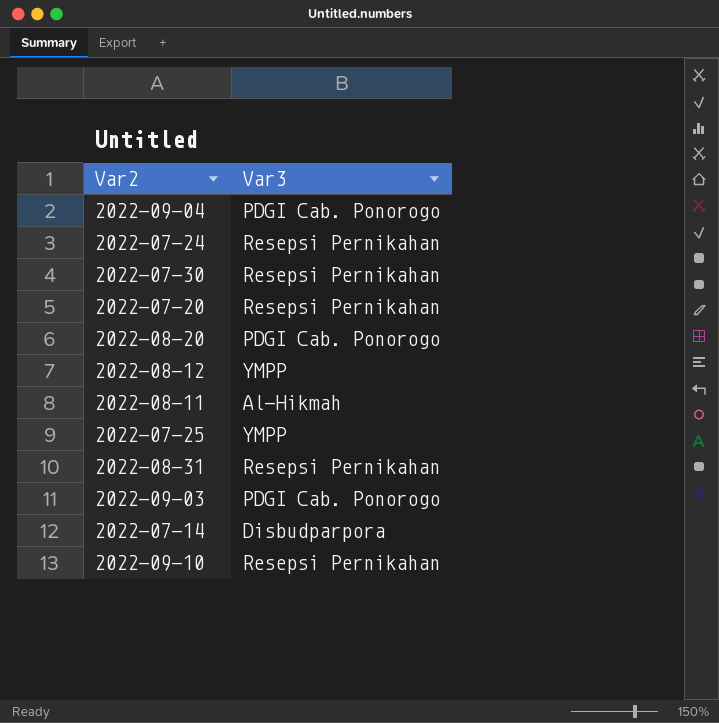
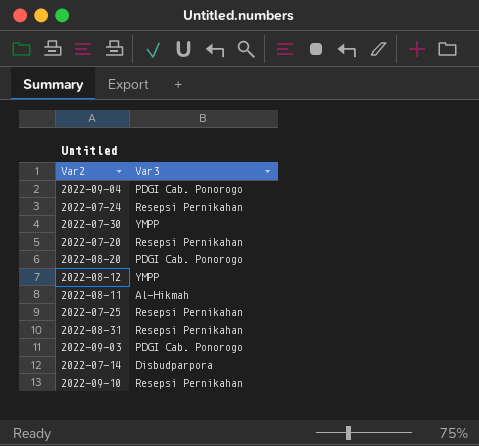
2022-07-30 | Var3: Resepsi Pernikahan -> YMPP
2022-07-25 | Var3: YMPP -> Resepsi Pernikahan

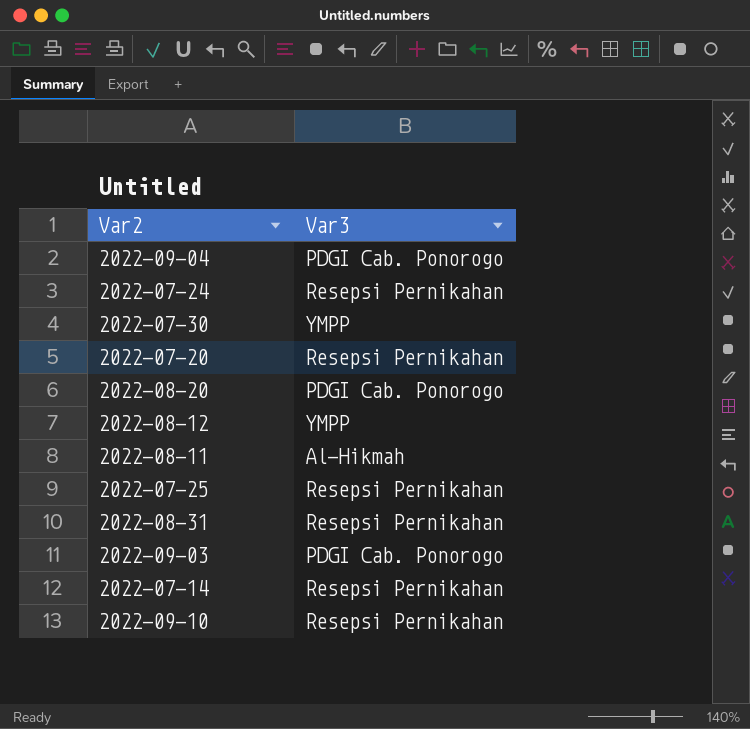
2022-07-14 | Var3: Disbudparpora -> Resepsi Pernikahan

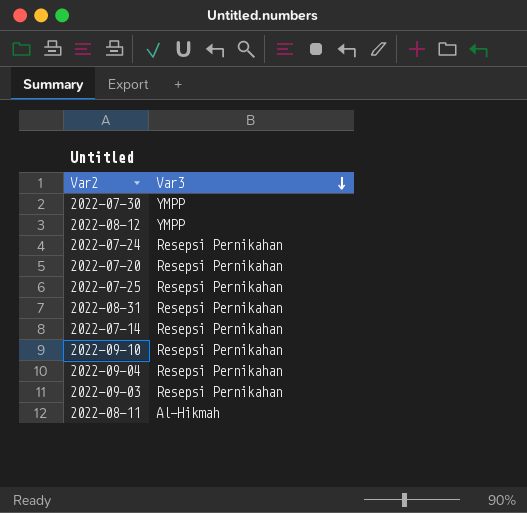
row order: none -> Var3 descending
row 2022-08-20: PDGI Cab. Ponorogo -> none
2022-09-04 | Var3: PDGI Cab. Ponorogo -> Resepsi Pernikahan
2022-09-03 | Var3: PDGI Cab. Ponorogo -> Resepsi Pernikahan

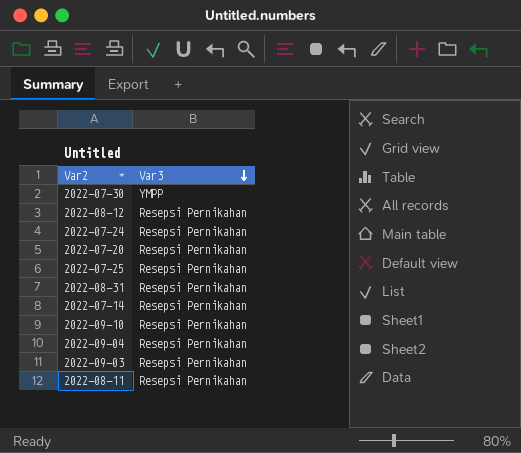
2022-08-12 | Var3: YMPP -> Resepsi Pernikahan
2022-08-11 | Var3: Al-Hikmah -> Resepsi Pernikahan

